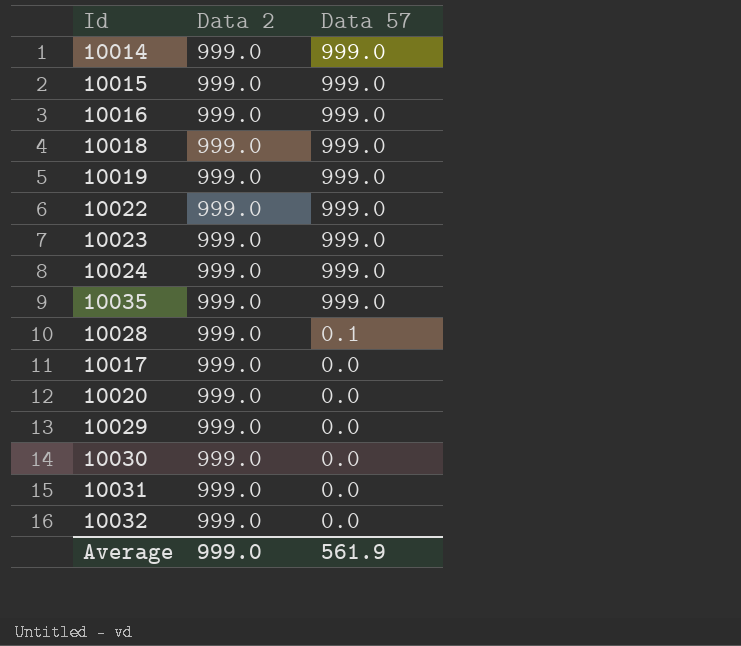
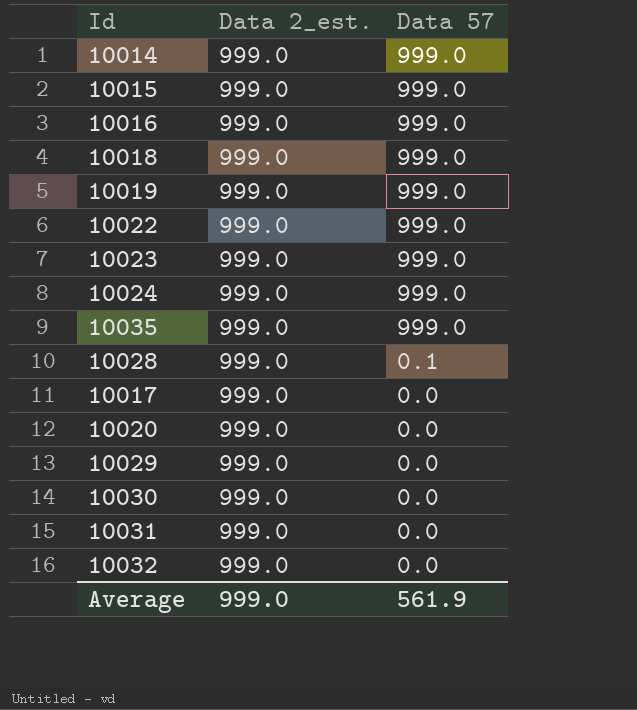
column name: Data 2 -> Data 2_est.

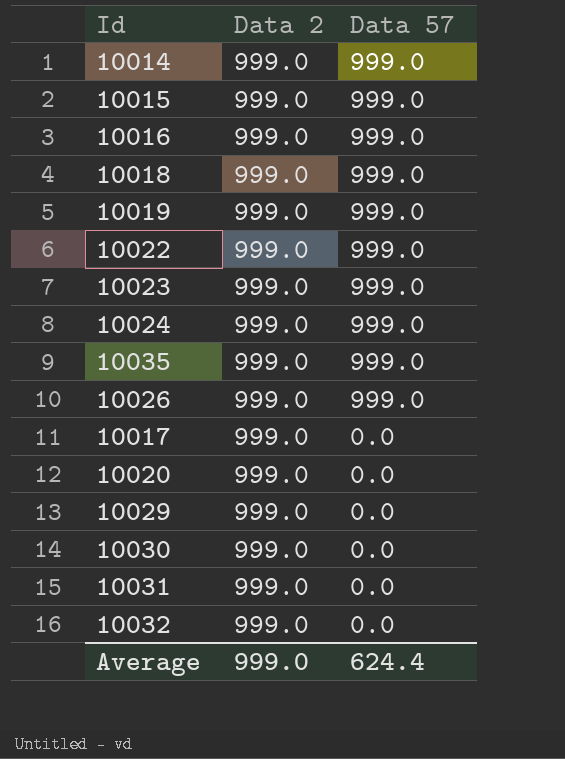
column name: Data 2_est. -> Data 2
row 10028: 999.0 | 0.1 -> none
row 10026: none -> 999.0 | 999.0
Average | Data 57: 561.9 -> 624.4

